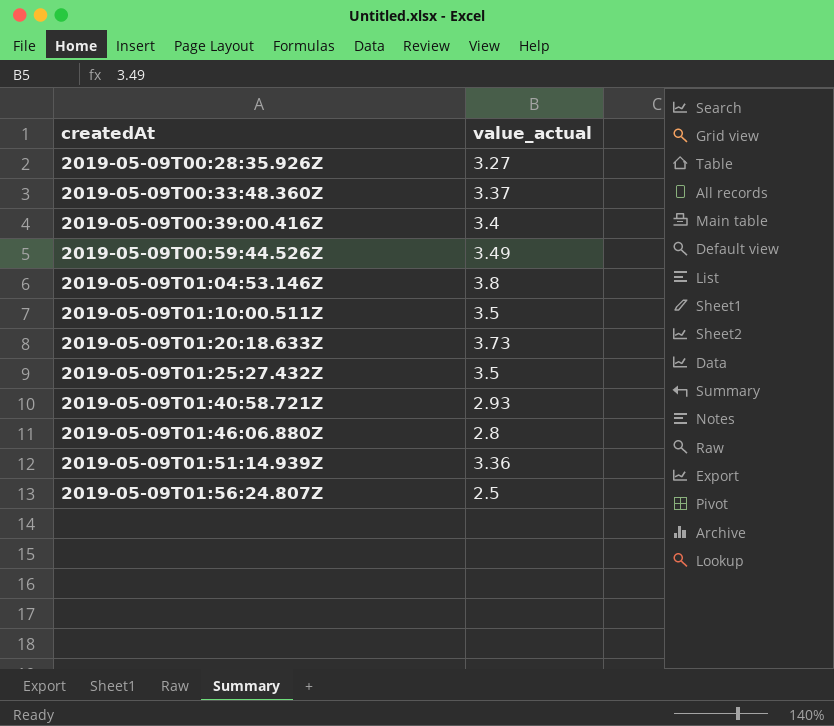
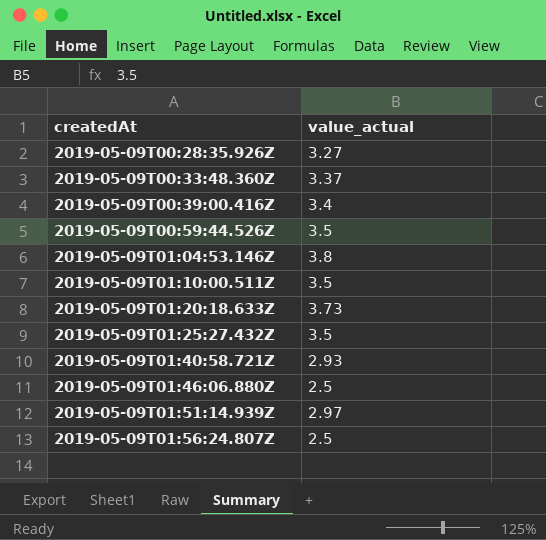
2019-05-09T00:59:44.526Z | value_actual: 3.49 -> 3.5
2019-05-09T01:46:06.880Z | value_actual: 2.8 -> 2.5
2019-05-09T01:51:14.939Z | value_actual: 3.36 -> 2.97

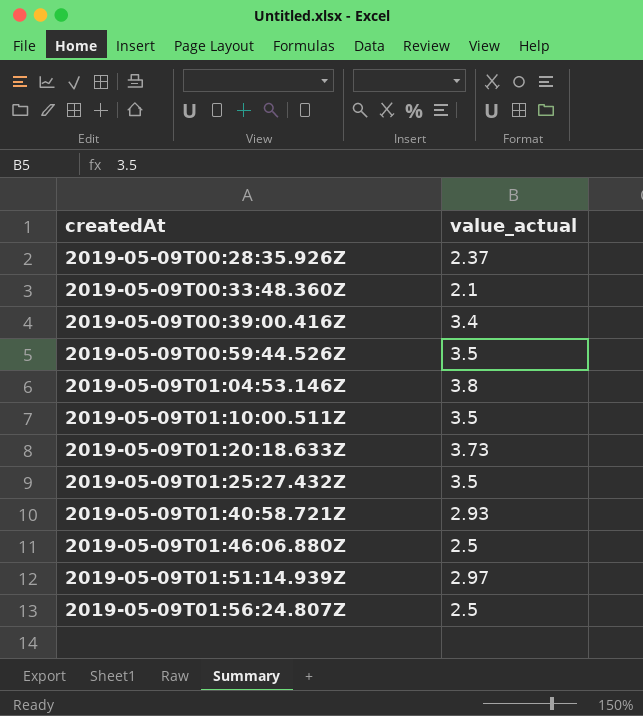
2019-05-09T00:28:35.926Z | value_actual: 3.27 -> 2.37
2019-05-09T00:33:48.360Z | value_actual: 3.37 -> 2.1

